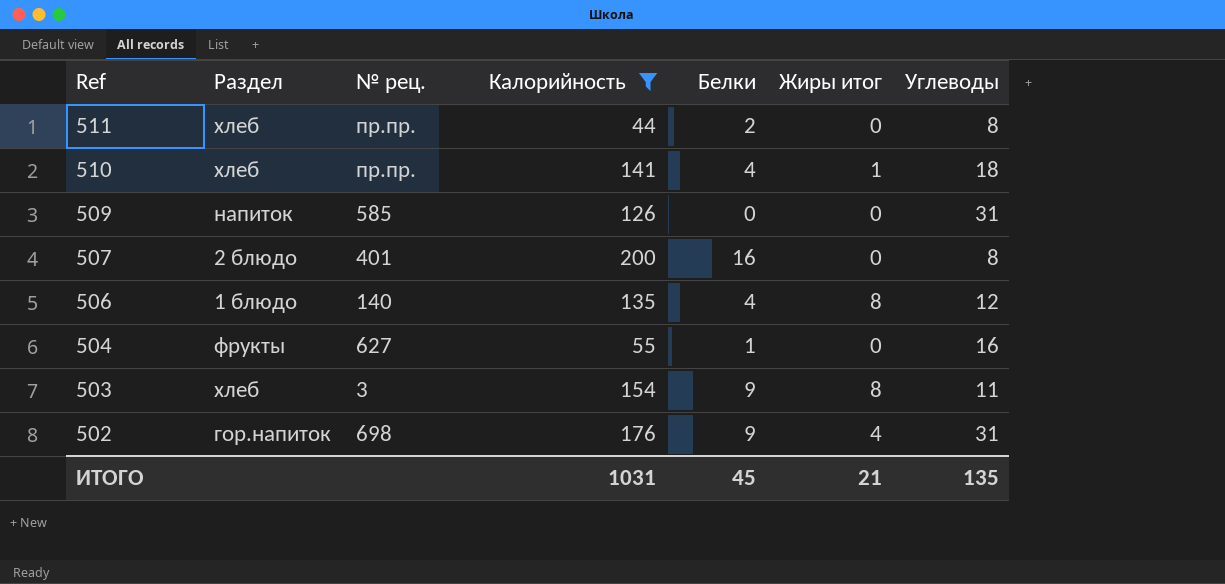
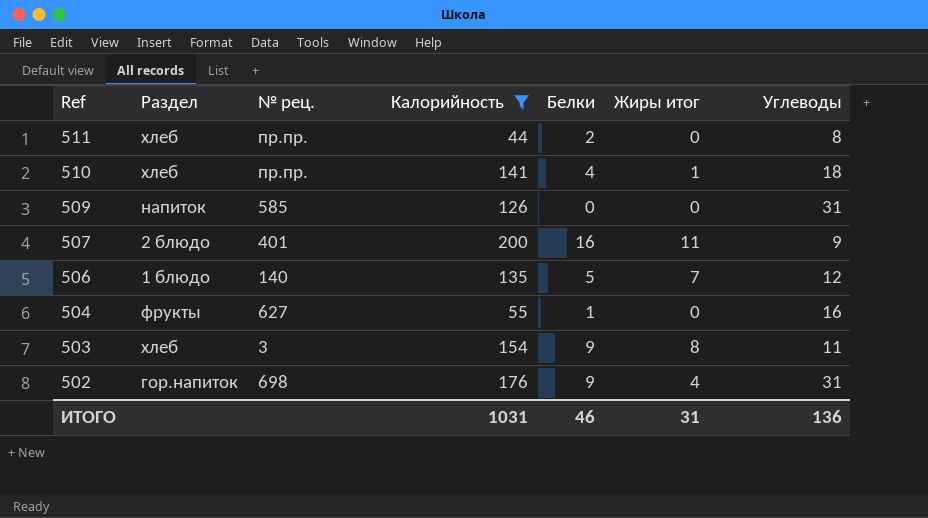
507 | Жиры итог: 0 -> 11
507 | Углеводы: 8 -> 9
506 | Белки: 4 -> 5
506 | Жиры итог: 8 -> 7
ИТОГО | Белки: 45 -> 46
ИТОГО | Жиры итог: 21 -> 31
ИТОГО | Углеводы: 135 -> 136

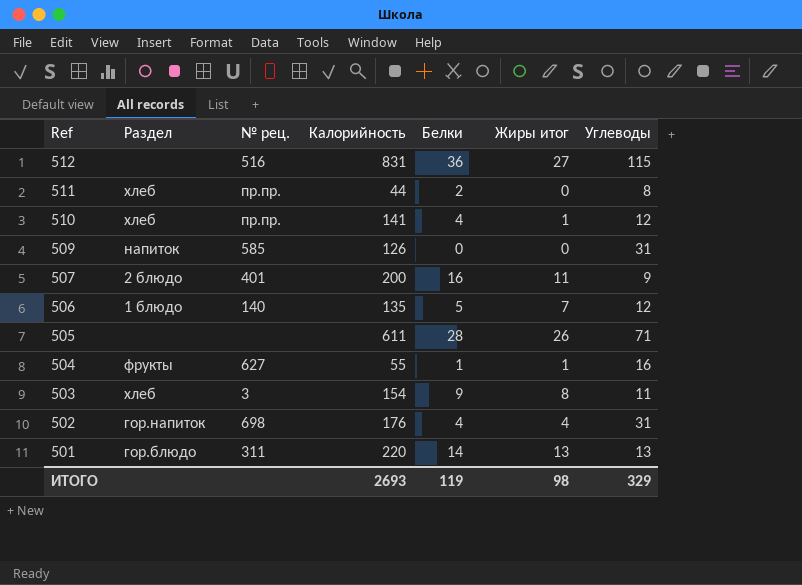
filter: Калорийность <= 200 -> none
510 | Углеводы: 18 -> 12
504 | Жиры итог: 0 -> 1
502 | Белки: 9 -> 4
ИТОГО | Калорийность: 1031 -> 2693
ИТОГО | Белки: 46 -> 119
ИТОГО | Жиры итог: 31 -> 98
ИТОГО | Углеводы: 136 -> 329

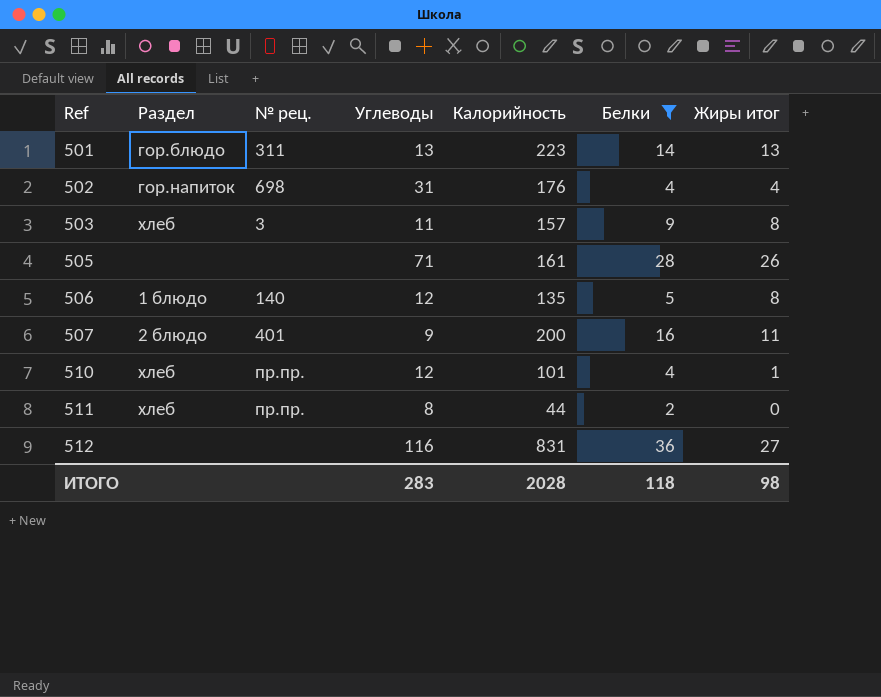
filter: none -> Белки >= 2
row order: Ref descending -> Ref ascending
column Углеводы | position: 7 -> 4
501 | Калорийность: 220 -> 223
503 | Калорийность: 154 -> 157
505 | Калорийность: 611 -> 161
506 | Жиры итог: 7 -> 8
510 | Калорийность: 141 -> 101
512 | № рец.: 516 -> none
512 | Углеводы: 115 -> 116
ИТОГО | Углеводы: 329 -> 283
ИТОГО | Калорийность: 2693 -> 2028
ИТОГО | Белки: 119 -> 118

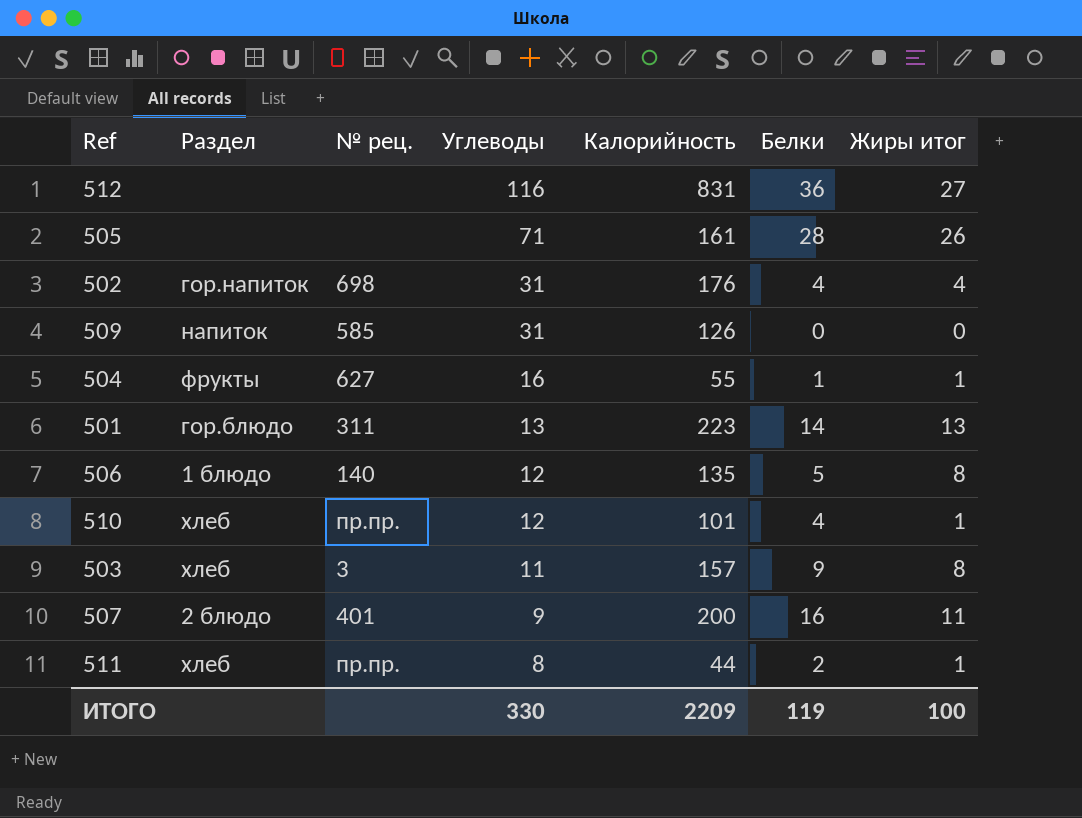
filter: Белки >= 2 -> none
row order: Ref ascending -> Углеводы descending
511 | Жиры итог: 0 -> 1
ИТОГО | Углеводы: 283 -> 330
ИТОГО | Калорийность: 2028 -> 2209
ИТОГО | Белки: 118 -> 119
ИТОГО | Жиры итог: 98 -> 100

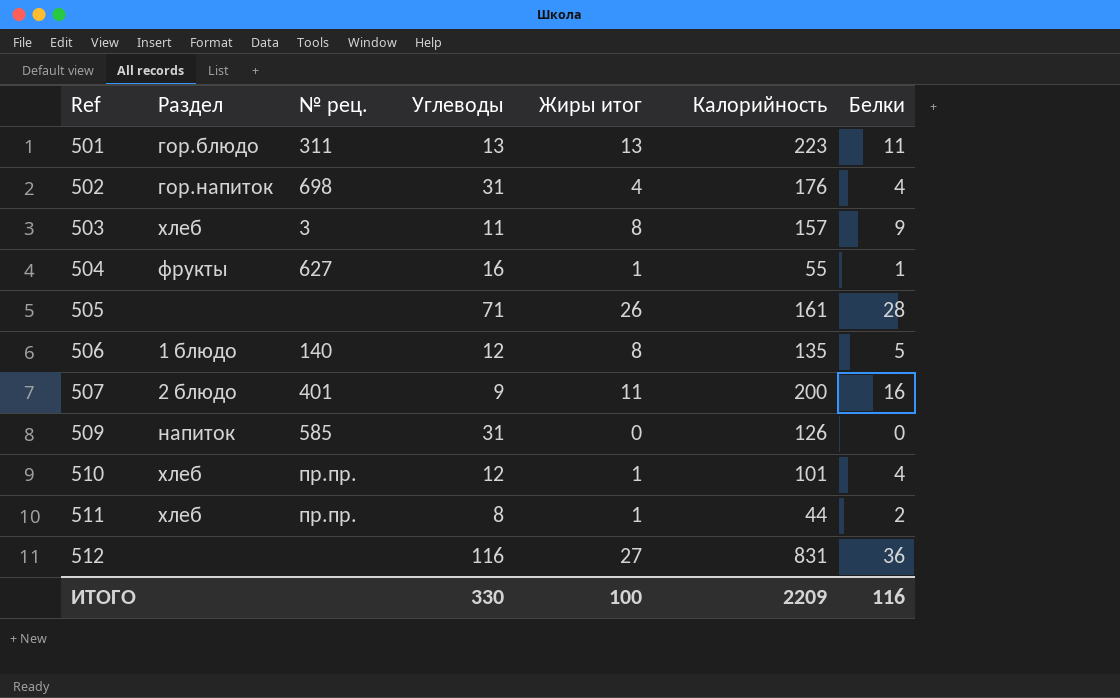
row order: Углеводы descending -> Ref ascending
column Жиры итог | position: 7 -> 5
501 | Белки: 14 -> 11
ИТОГО | Белки: 119 -> 116

